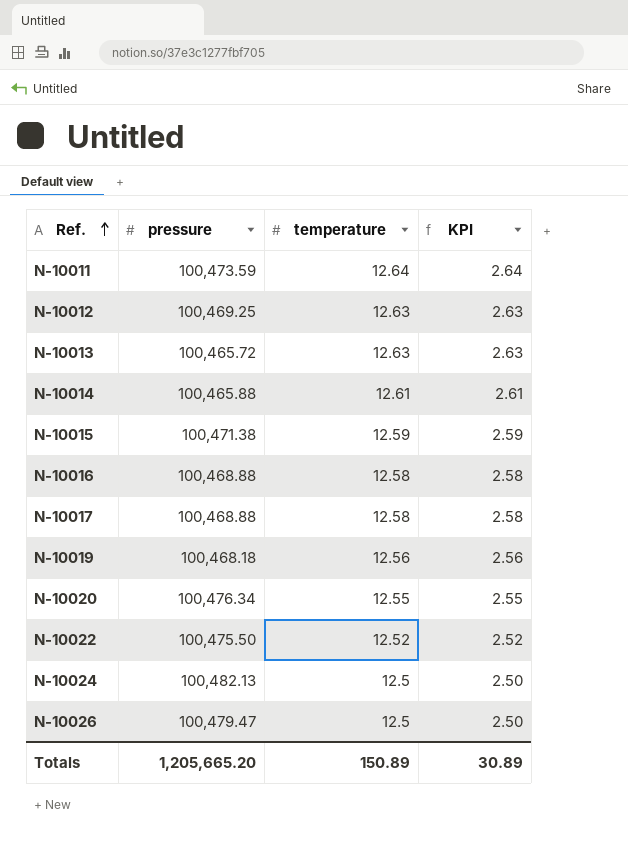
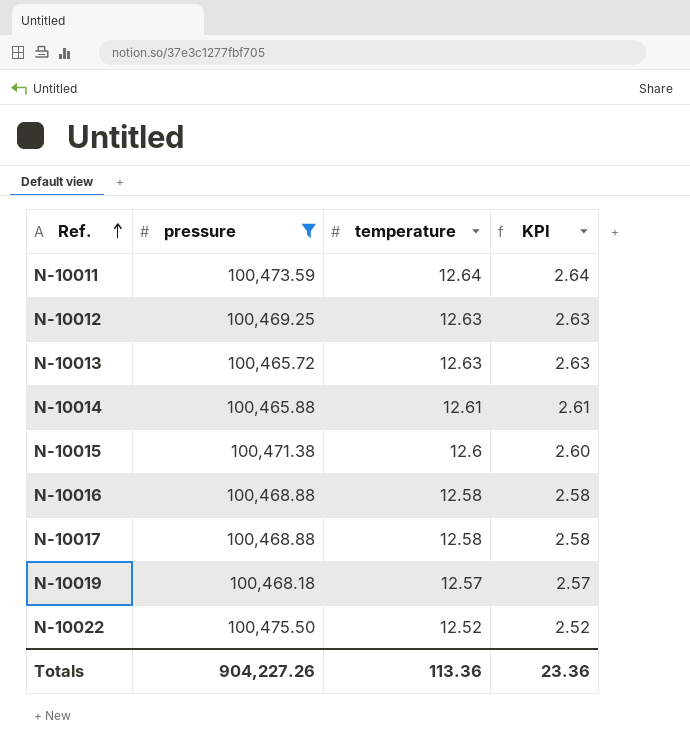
filter: none -> pressure <= 100,475.50
N-10015 | temperature: 12.59 -> 12.6
N-10015 | KPI: 2.59 -> 2.60
N-10019 | temperature: 12.56 -> 12.57
N-10019 | KPI: 2.56 -> 2.57
Totals | pressure: 1,205,665.20 -> 904,227.26
Totals | temperature: 150.89 -> 113.36
Totals | KPI: 30.89 -> 23.36

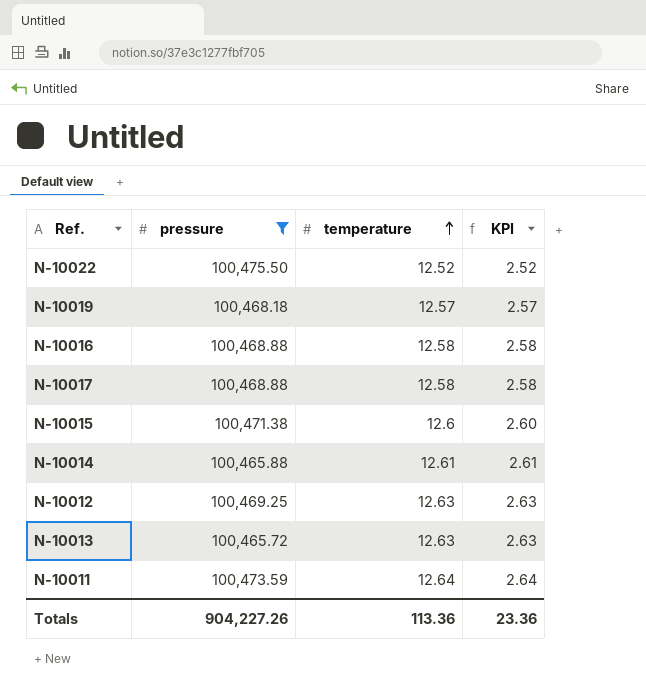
row order: Ref. ascending -> temperature ascending

